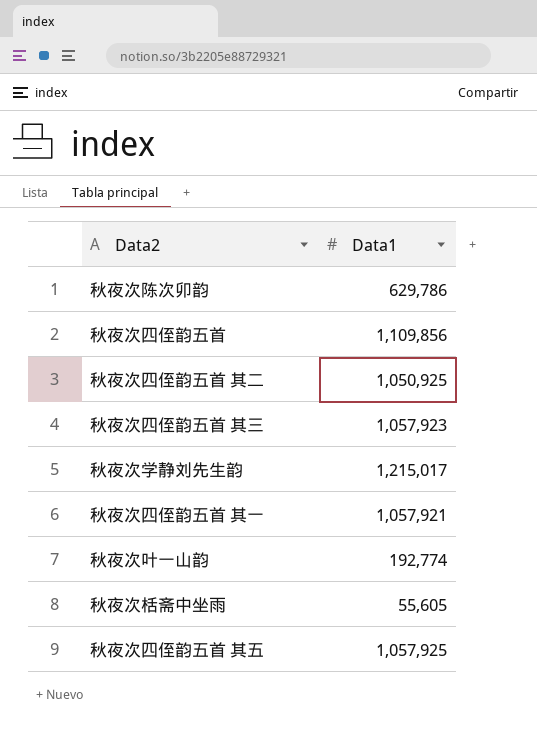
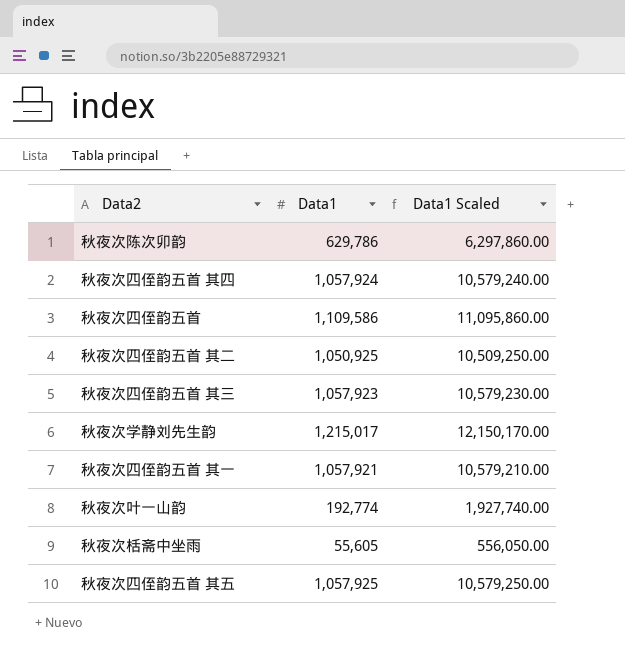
column Data1 Scaled | formula: none -> [Data1] * 10
row 秋夜次四侄韵五首 其四: none -> 1,057,924 | 10,579,240.00
秋夜次四侄韵五首 | Data1: 1,109,856 -> 1,109,586

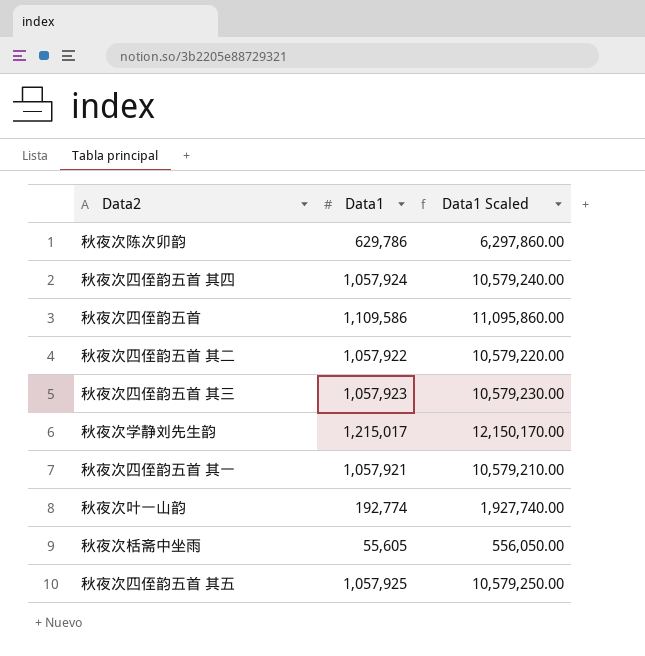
秋夜次四侄韵五首 其二 | Data1: 1,050,925 -> 1,057,922
秋夜次四侄韵五首 其二 | Data1 Scaled: 10,509,250.00 -> 10,579,220.00

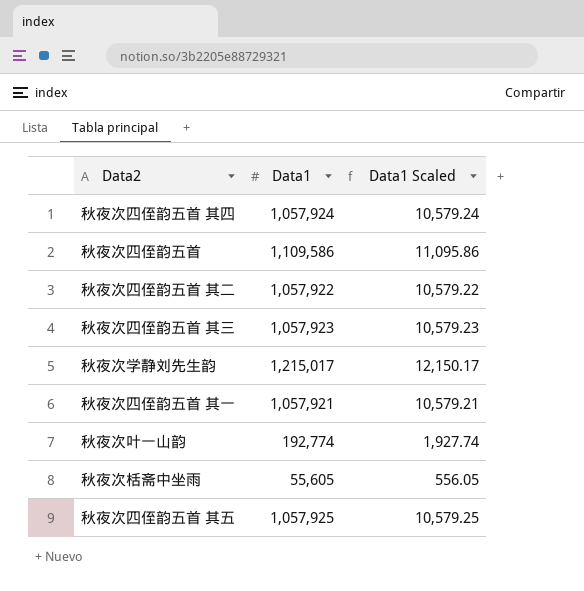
column Data1 Scaled | formula: [Data1] * 10 -> [Data1] * 0.01
row 秋夜次陈次卯韵: 629,786 | 6,297,860.00 -> none

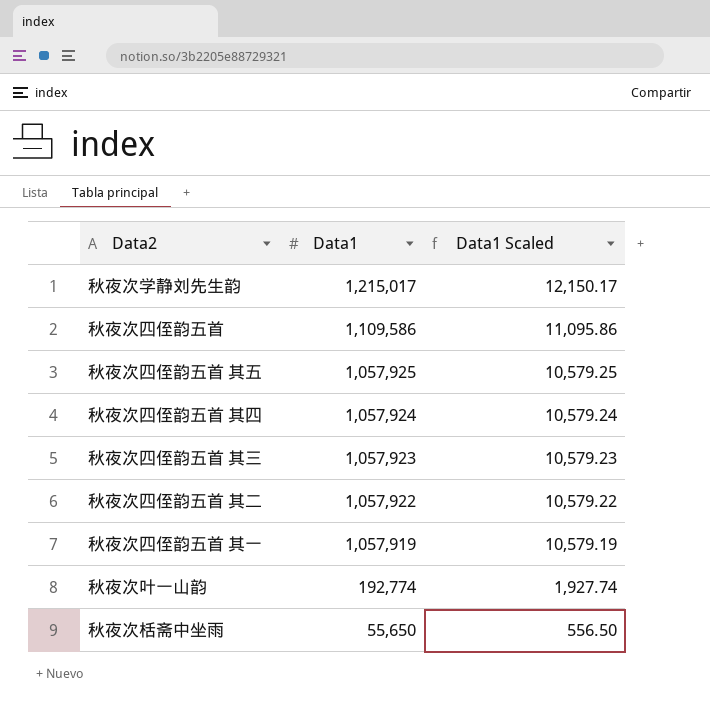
row order: none -> Data1 descending
秋夜次四侄韵五首 其一 | Data1: 1,057,921 -> 1,057,919
秋夜次四侄韵五首 其一 | Data1 Scaled: 10,579.21 -> 10,579.19
秋夜次栝斋中坐雨 | Data1: 55,605 -> 55,650
秋夜次栝斋中坐雨 | Data1 Scaled: 556.05 -> 556.50

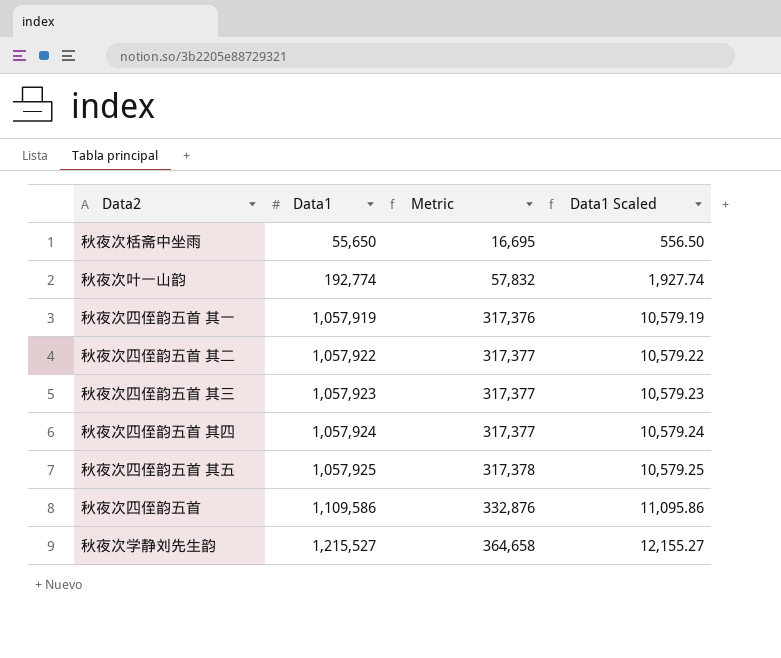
row order: Data1 descending -> Data1 ascending
column Metric | formula: none -> [Data1] * 0.3
秋夜次学静刘先生韵 | Data1: 1,215,017 -> 1,215,527
秋夜次学静刘先生韵 | Data1 Scaled: 12,150.17 -> 12,155.27

